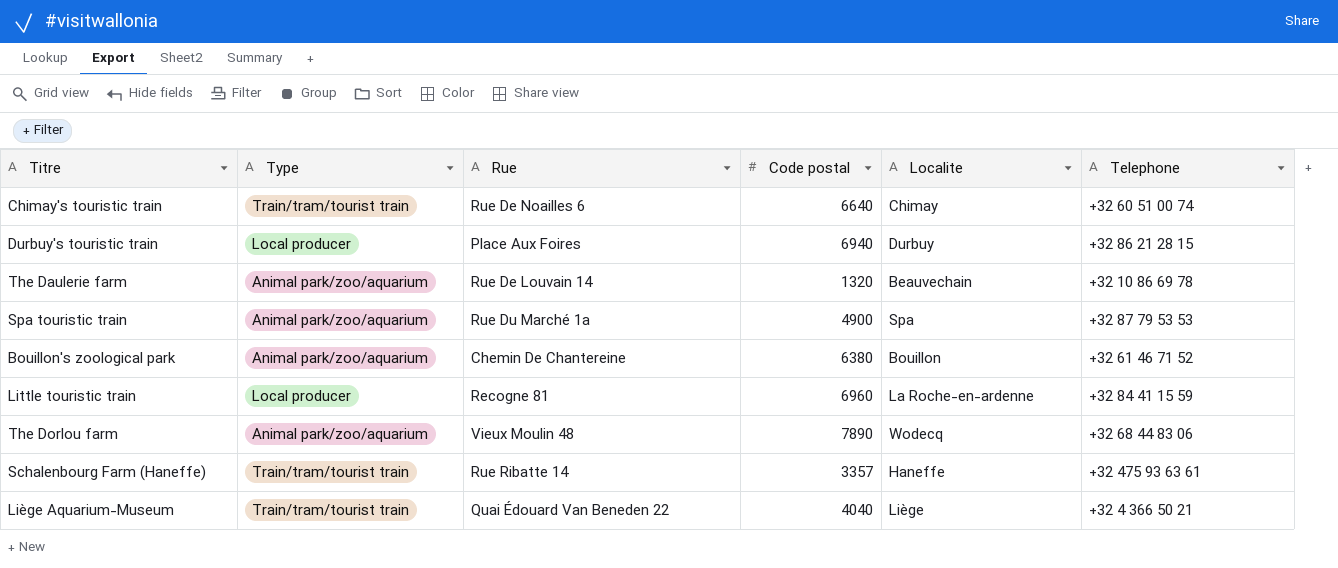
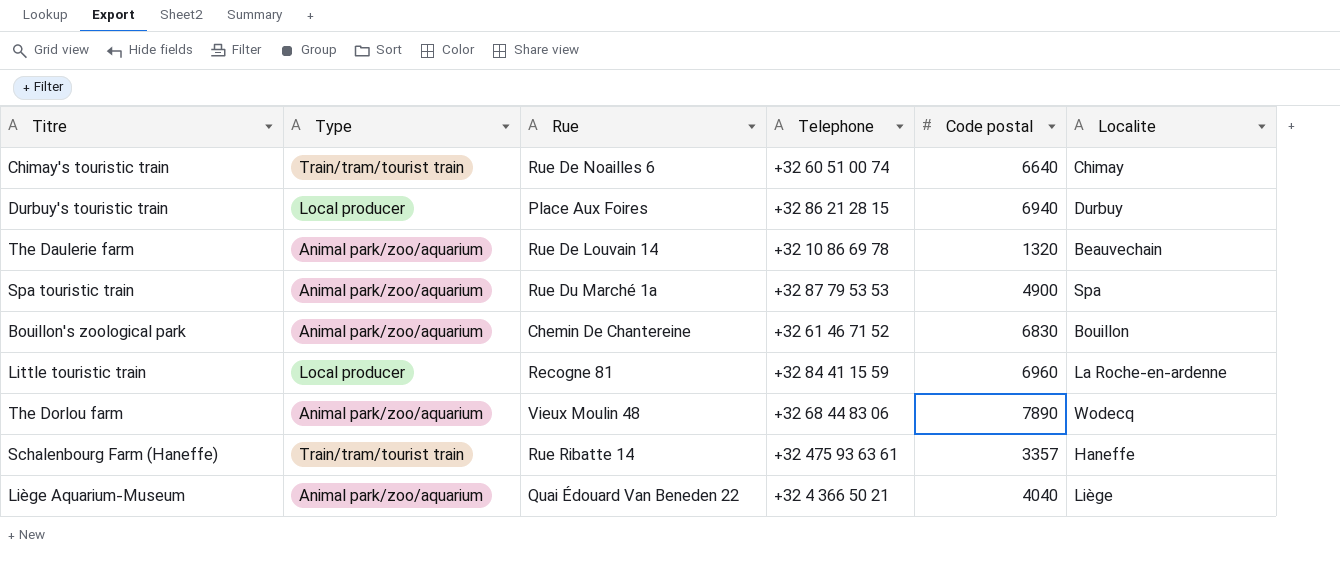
column Telephone | position: 6 -> 4
Bouillon's zoological park | Code postal: 6380 -> 6830
Liège Aquarium-Museum | Type: Train/tram/tourist train -> Animal park/zoo/aquarium

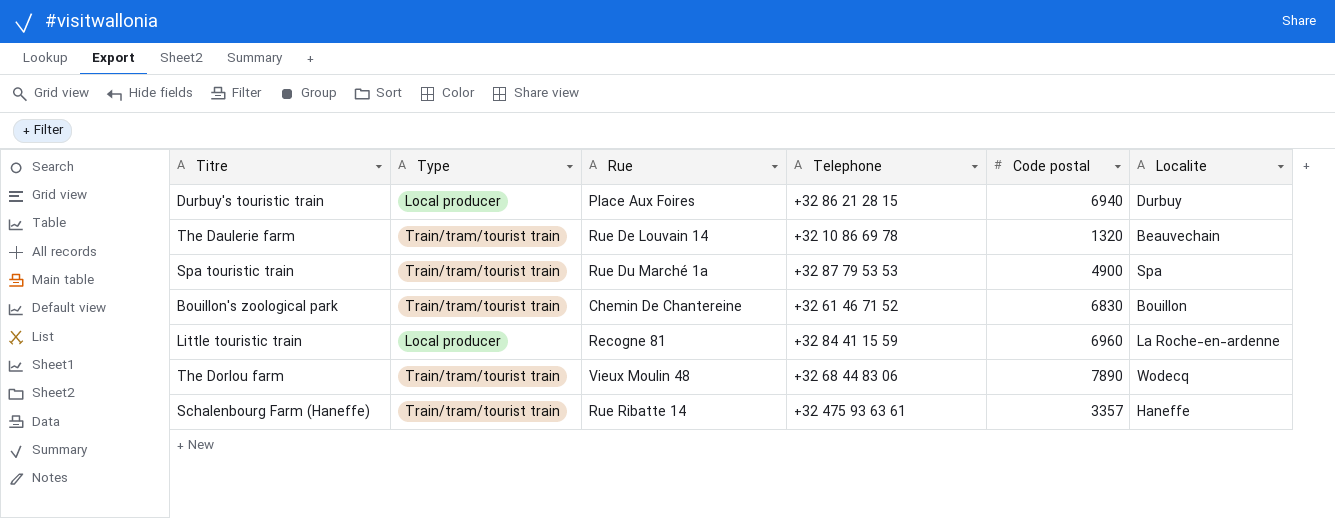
row Chimay's touristic train: Train/tram/tourist train | Rue De Noailles 6 | +32 60 51 00 74 | 6640 | Chimay -> none
row Liège Aquarium-Museum: Animal park/zoo/aquarium | Quai Édouard Van Beneden 22 | +32 4 366 50 21 | 4040 | Liège -> none
The Daulerie farm | Type: Animal park/zoo/aquarium -> Train/tram/tourist train
Spa touristic train | Type: Animal park/zoo/aquarium -> Train/tram/tourist train
Bouillon's zoological park | Type: Animal park/zoo/aquarium -> Train/tram/tourist train
The Dorlou farm | Type: Animal park/zoo/aquarium -> Train/tram/tourist train

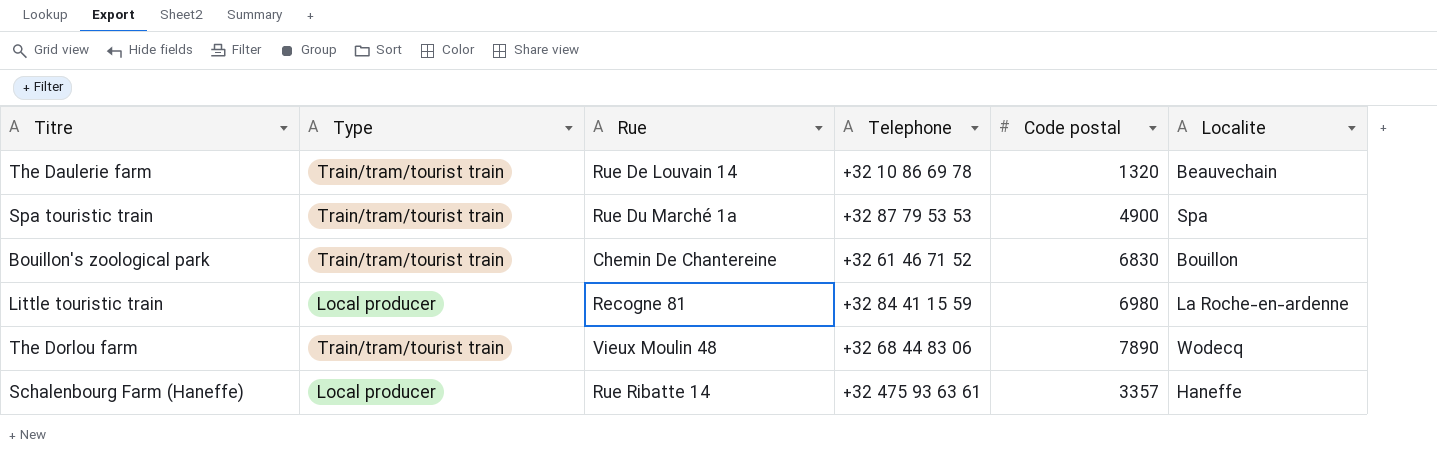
row Durbuy's touristic train: Local producer | Place Aux Foires | +32 86 21 28 15 | 6940 | Durbuy -> none
Little touristic train | Code postal: 6960 -> 6980
Schalenbourg Farm (Haneffe) | Type: Train/tram/tourist train -> Local producer

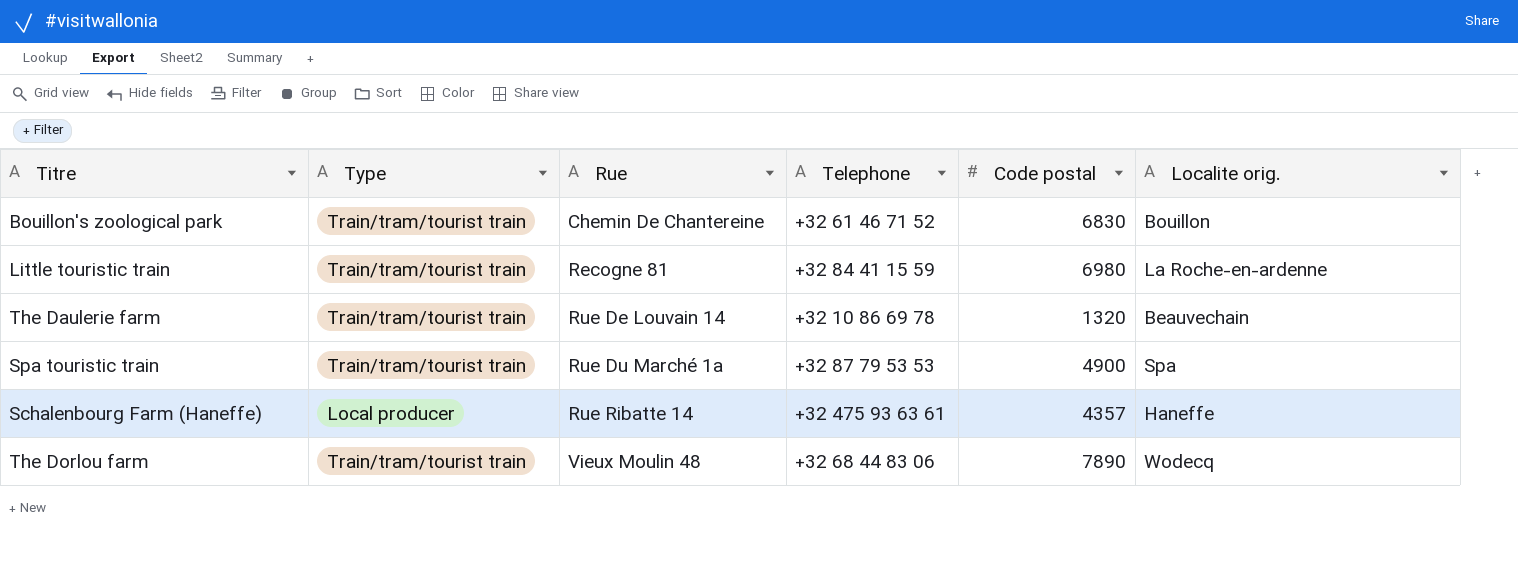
row order: none -> Rue ascending
column name: Localite -> Localite orig.
Little touristic train | Type: Local producer -> Train/tram/tourist train
Schalenbourg Farm (Haneffe) | Code postal: 3357 -> 4357

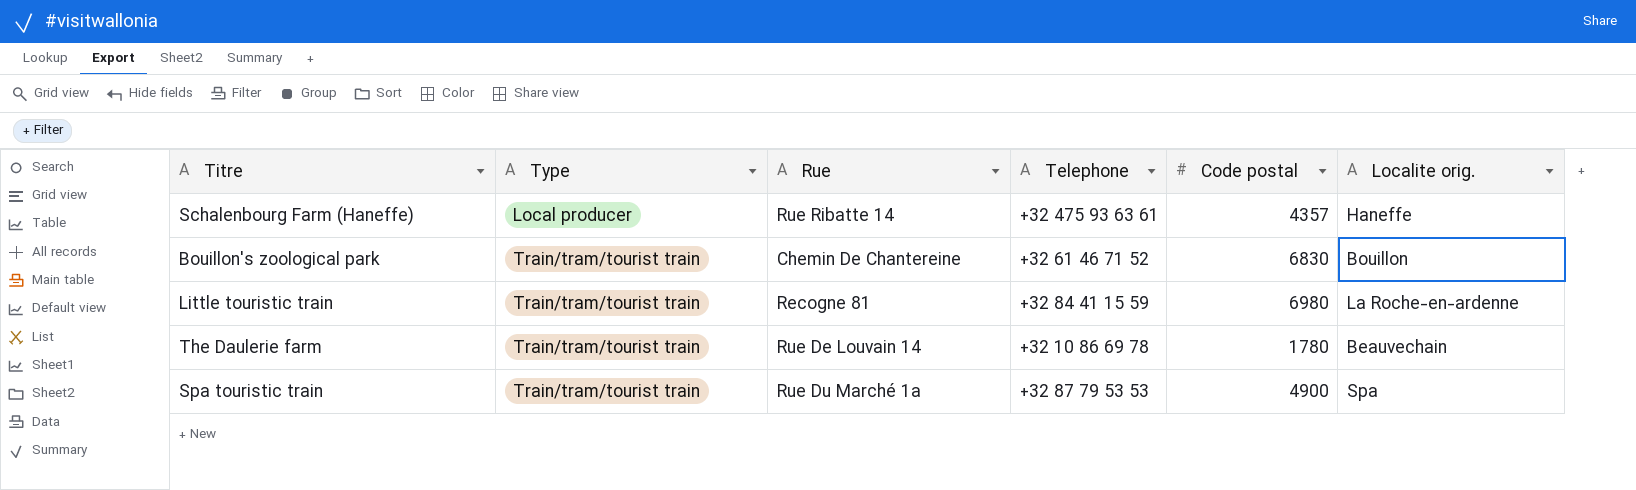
row order: Rue ascending -> Type ascending
row The Dorlou farm: Train/tram/tourist train | Vieux Moulin 48 | +32 68 44 83 06 | 7890 | Wodecq -> none
The Daulerie farm | Code postal: 1320 -> 1780

